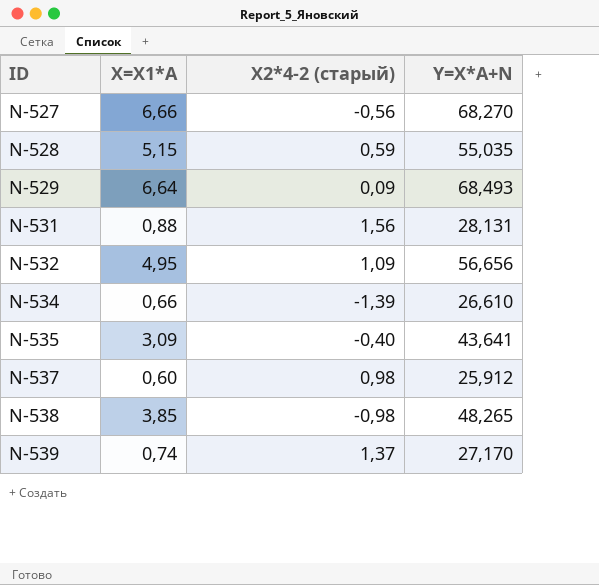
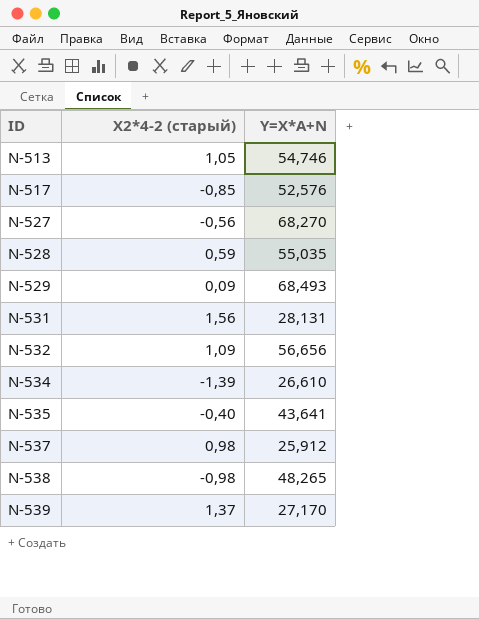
column Х=Х1*А | position: 2 -> none
row N-513: none -> 1,05 | 54,746
row N-517: none -> -0,85 | 52,576

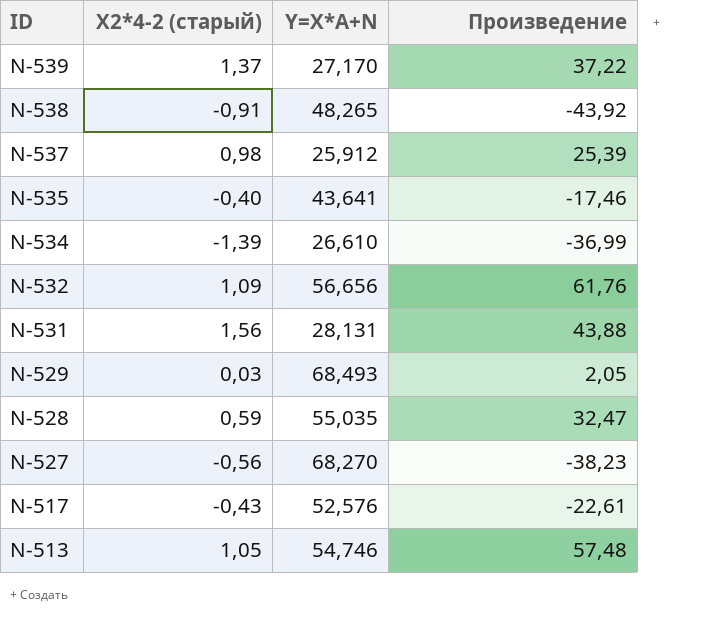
row order: ID ascending -> ID descending
column Произведение | formula: none -> [Х2*4-2 (старый)] * [Y=X*A+N]
N-538 | Х2*4-2 (старый): -0,98 -> -0,91
N-529 | Х2*4-2 (старый): 0,09 -> 0,03
N-517 | Х2*4-2 (старый): -0,85 -> -0,43

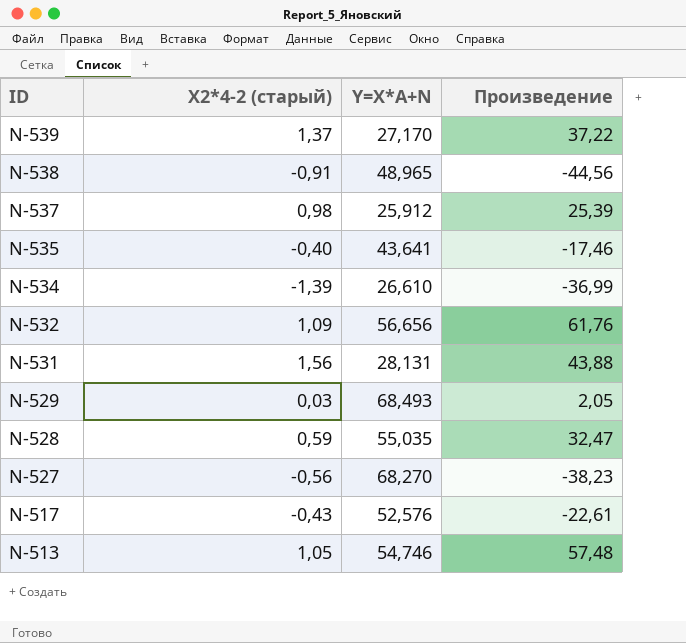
N-538 | Y=X*A+N: 48,265 -> 48,965
N-538 | Произведение: -43,92 -> -44,56

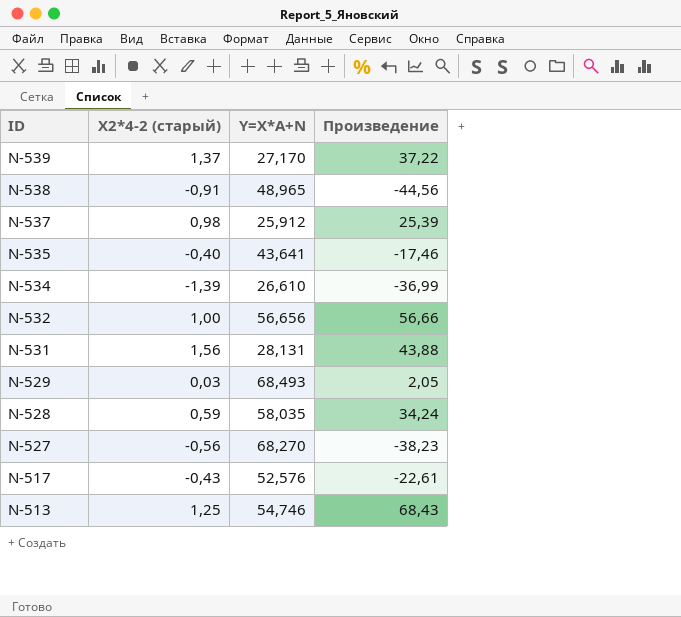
N-532 | Х2*4-2 (старый): 1,09 -> 1,00
N-532 | Произведение: 61,76 -> 56,66
N-528 | Y=X*A+N: 55,035 -> 58,035
N-528 | Произведение: 32,47 -> 34,24
N-513 | Х2*4-2 (старый): 1,05 -> 1,25
N-513 | Произведение: 57,48 -> 68,43

